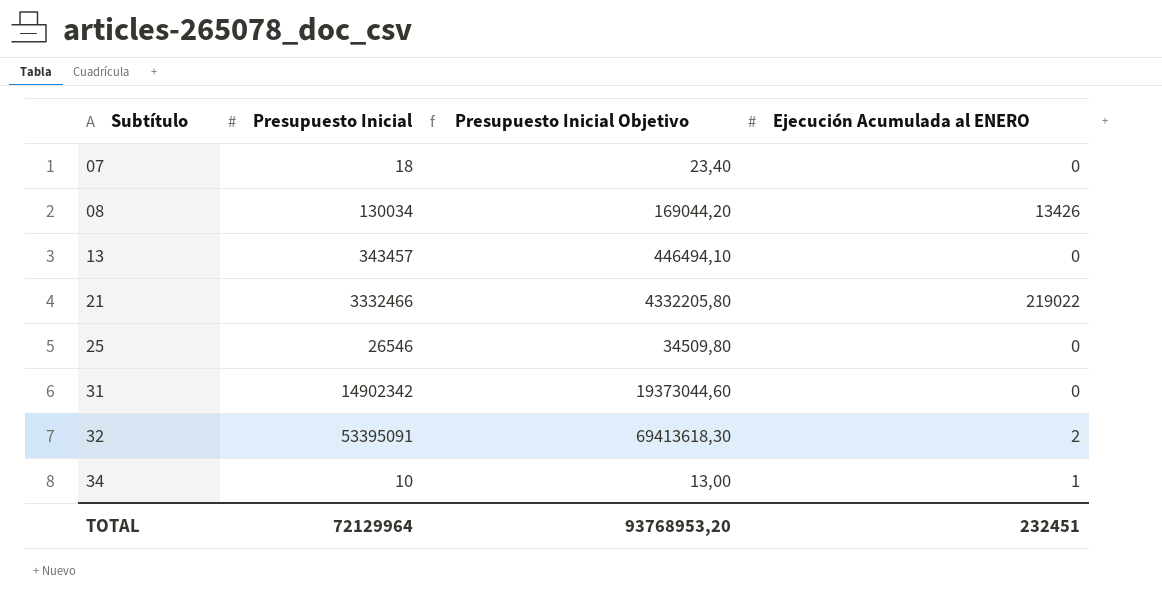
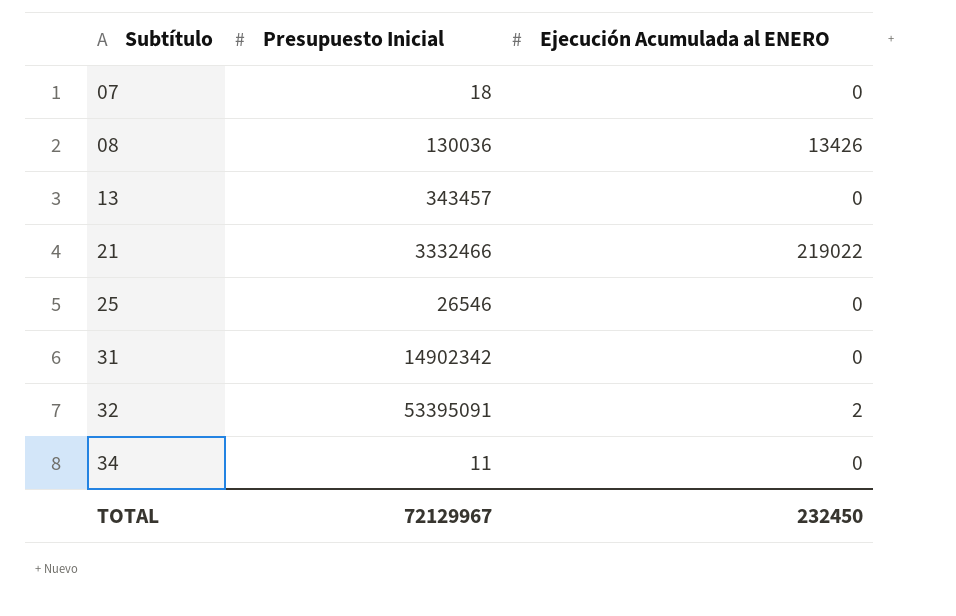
column Presupuesto Inicial Objetivo | formula: [Presupuesto Inicial] * 1,3 -> none
08 | Presupuesto Inicial: 130034 -> 130036
34 | Presupuesto Inicial: 10 -> 11
34 | Ejecución Acumulada al ENERO: 1 -> 0
TOTAL | Presupuesto Inicial: 72129964 -> 72129967
TOTAL | Ejecución Acumulada al ENERO: 232451 -> 232450

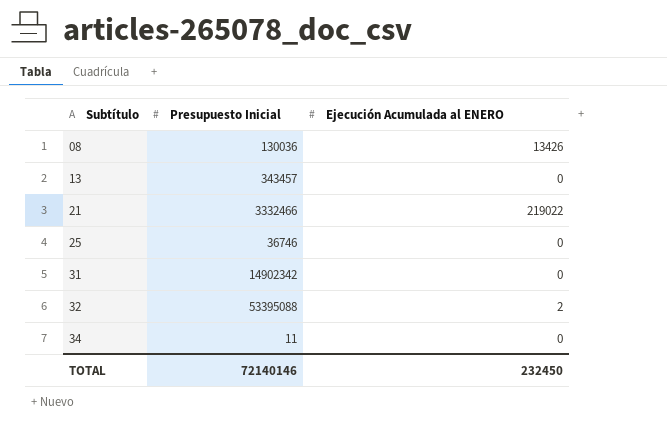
row 07: 18 | 0 -> none
25 | Presupuesto Inicial: 26546 -> 36746
32 | Presupuesto Inicial: 53395091 -> 53395088
TOTAL | Presupuesto Inicial: 72129967 -> 72140146

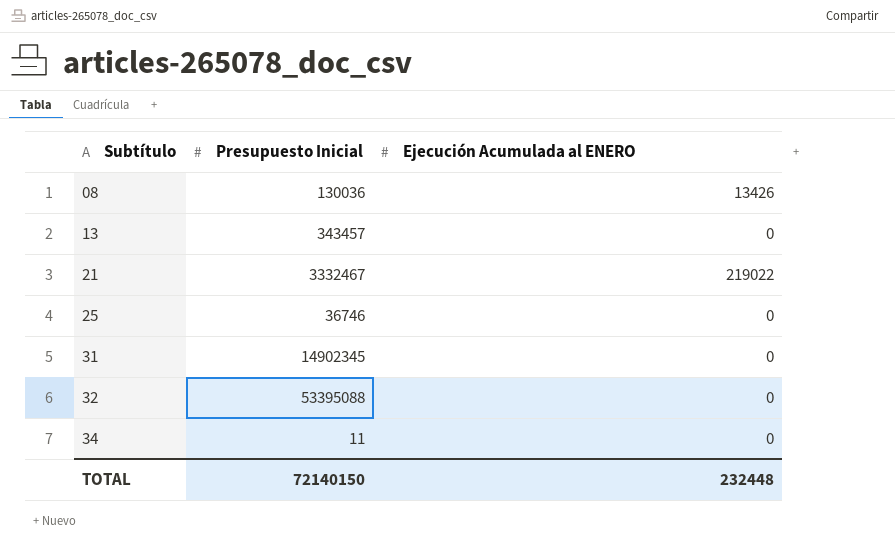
21 | Presupuesto Inicial: 3332466 -> 3332467
31 | Presupuesto Inicial: 14902342 -> 14902345
32 | Ejecución Acumulada al ENERO: 2 -> 0
TOTAL | Presupuesto Inicial: 72140146 -> 72140150
TOTAL | Ejecución Acumulada al ENERO: 232450 -> 232448

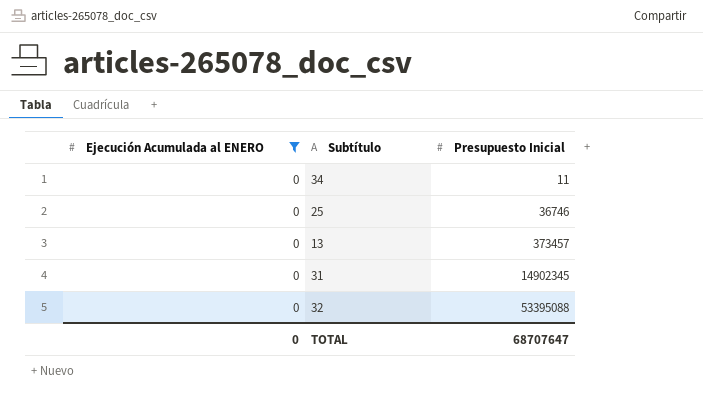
filter: none -> Ejecución Acumulada al ENERO = 0
row order: Subtítulo ascending -> Presupuesto Inicial ascending
column Ejecución Acumulada al ENERO | position: 3 -> 1
13 | Presupuesto Inicial: 343457 -> 373457
TOTAL | Ejecución Acumulada al ENERO: 232448 -> 0
TOTAL | Presupuesto Inicial: 72140150 -> 68707647

